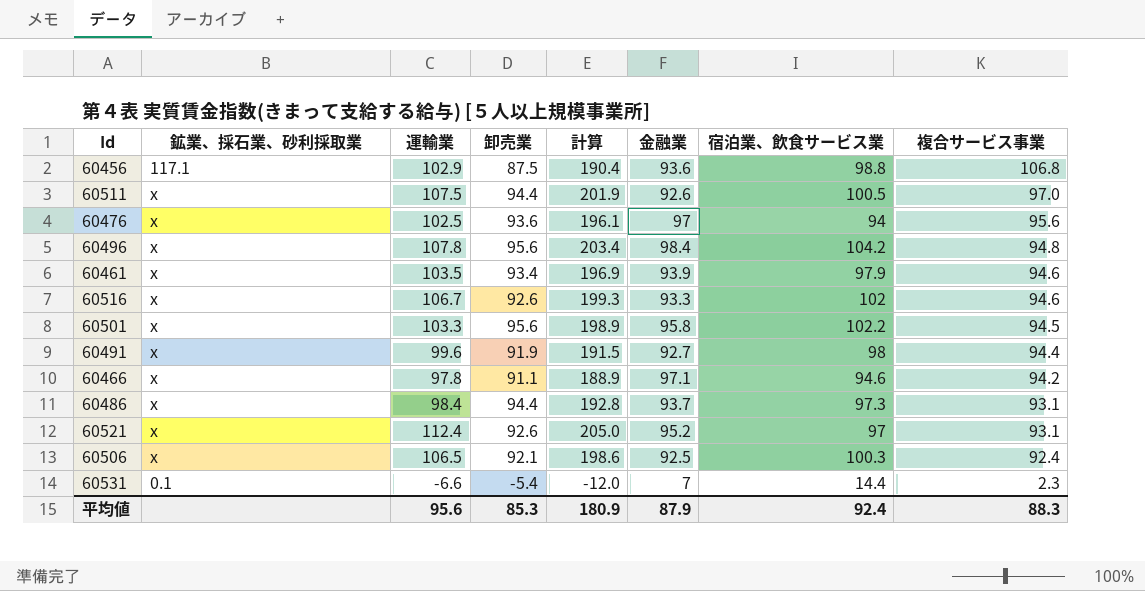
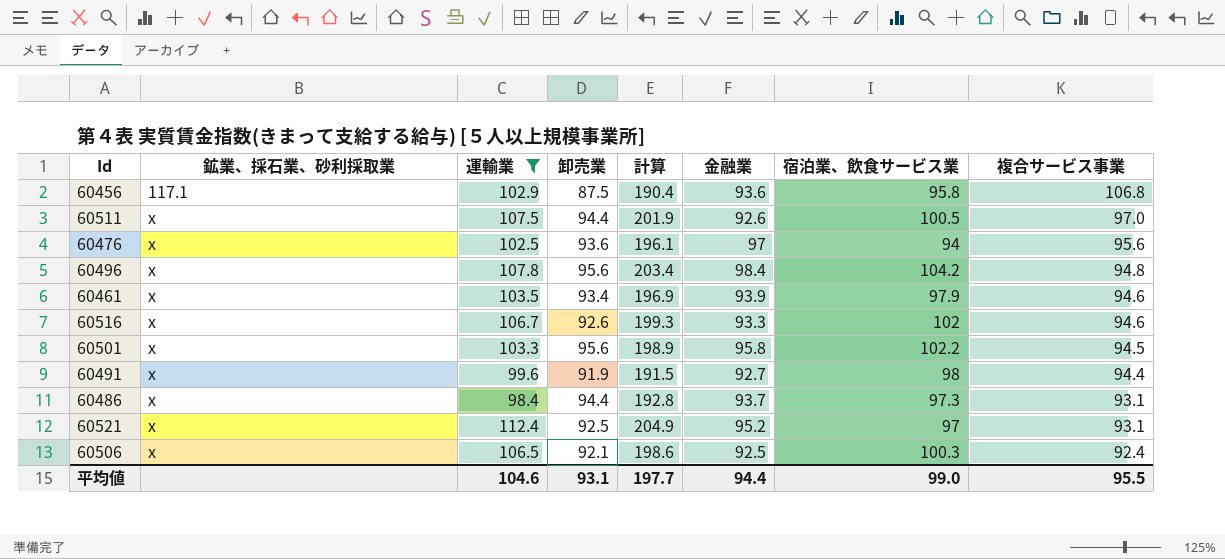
filter: none -> 運輸業 >= 98.4
60456 | 宿泊業、飲食サービス業: 98.8 -> 95.8
60521 | 卸売業: 92.6 -> 92.5
60521 | 計算: 205.0 -> 204.9
平均値 | 運輸業: 95.6 -> 104.6
平均値 | 卸売業: 85.3 -> 93.1
平均値 | 計算: 180.9 -> 197.7
平均値 | 金融業: 87.9 -> 94.4
平均値 | 宿泊業、飲食サービス業: 92.4 -> 99.0
平均値 | 複合サービス事業: 88.3 -> 95.5

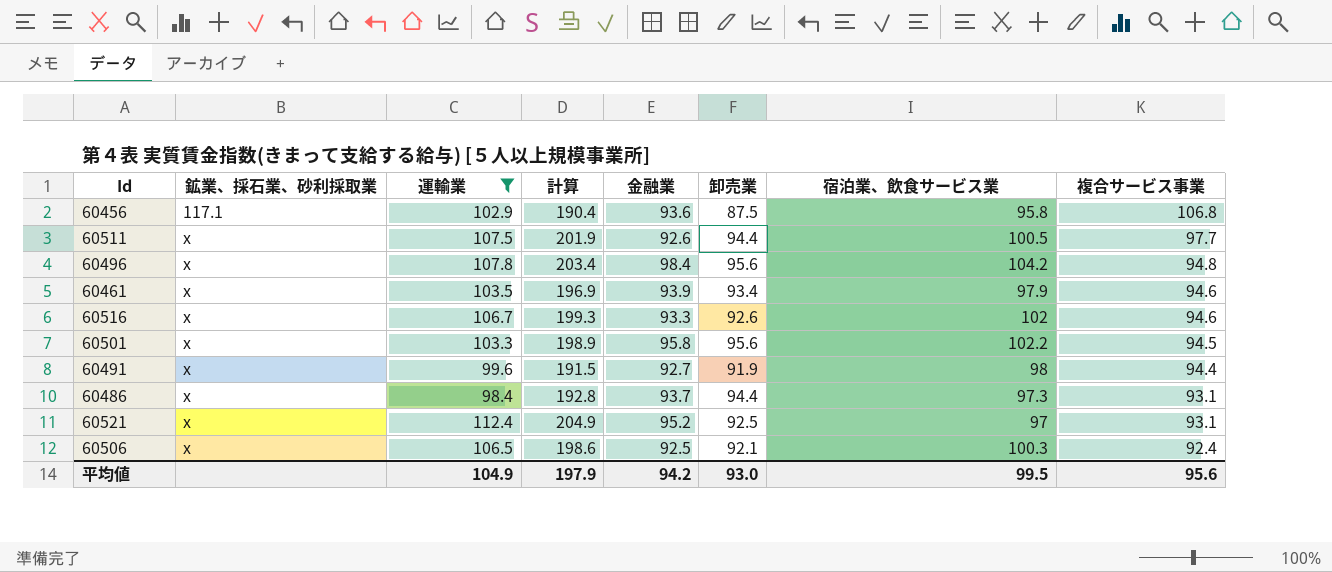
column 卸売業 | position: 4 -> 6
row 60476: x | 102.5 | 93.6 | 196.1 | 97 | 94 | 95.6 -> none
60511 | 複合サービス事業: 97.0 -> 97.7
平均値 | 運輸業: 104.6 -> 104.9
平均値 | 計算: 197.7 -> 197.9
平均値 | 金融業: 94.4 -> 94.2
平均値 | 卸売業: 93.1 -> 93.0
平均値 | 宿泊業、飲食サービス業: 99.0 -> 99.5
平均値 | 複合サービス事業: 95.5 -> 95.6

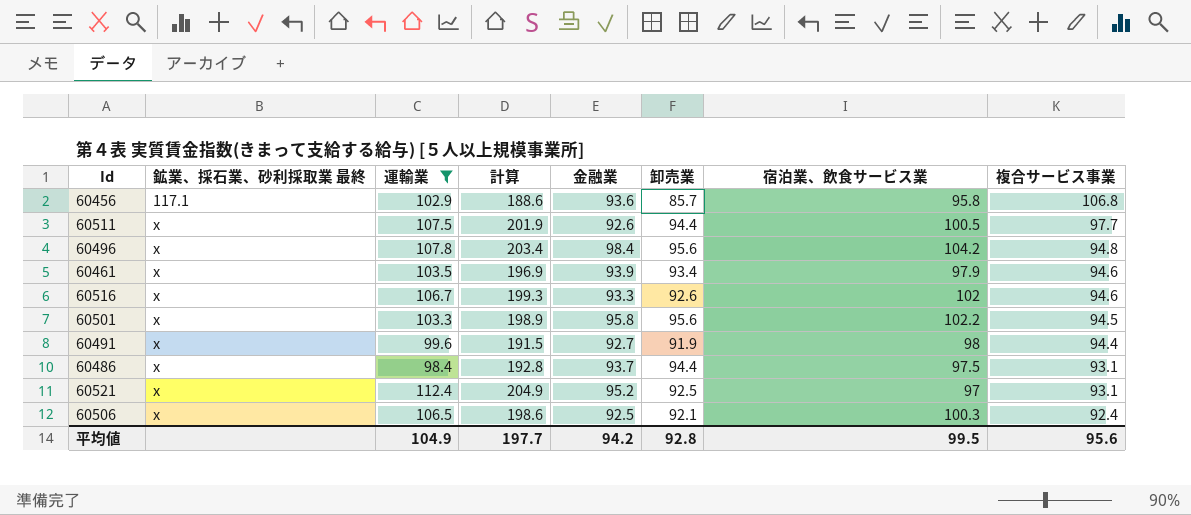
column name: 鉱業、採石業、砂利採取業 -> 鉱業、採石業、砂利採取業 最終
60456 | 計算: 190.4 -> 188.6
60456 | 卸売業: 87.5 -> 85.7
60486 | 宿泊業、飲食サービス業: 97.3 -> 97.5
平均値 | 計算: 197.9 -> 197.7
平均値 | 卸売業: 93.0 -> 92.8

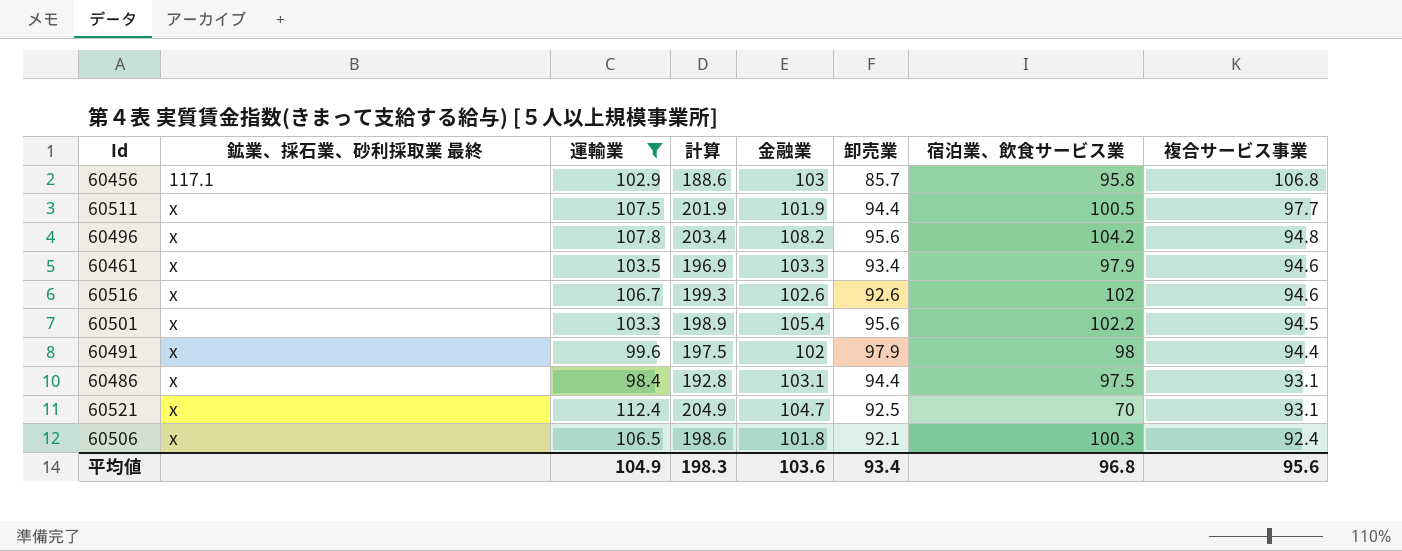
60456 | 金融業: 93.6 -> 103
60511 | 金融業: 92.6 -> 101.9
60496 | 金融業: 98.4 -> 108.2
60461 | 金融業: 93.9 -> 103.3
60516 | 金融業: 93.3 -> 102.6
60501 | 金融業: 95.8 -> 105.4
60491 | 計算: 191.5 -> 197.5
60491 | 金融業: 92.7 -> 102
60491 | 卸売業: 91.9 -> 97.9
60486 | 金融業: 93.7 -> 103.1
60521 | 金融業: 95.2 -> 104.7
60521 | 宿泊業、飲食サービス業: 97 -> 70
60506 | 金融業: 92.5 -> 101.8
平均値 | 計算: 197.7 -> 198.3
平均値 | 金融業: 94.2 -> 103.6
平均値 | 卸売業: 92.8 -> 93.4
平均値 | 宿泊業、飲食サービス業: 99.5 -> 96.8

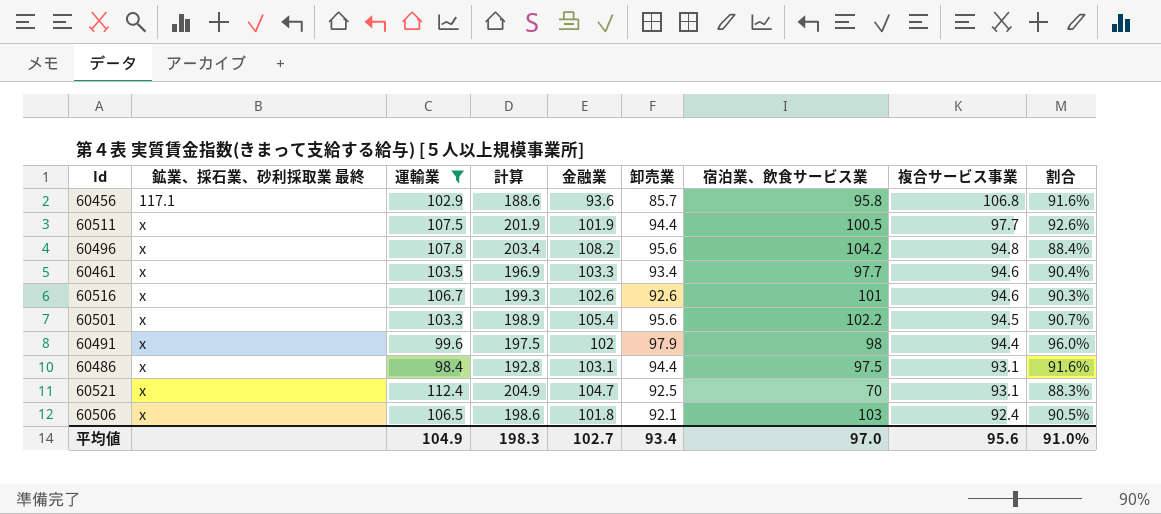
column 割合 | formula: none -> [卸売業] / [金融業]
60456 | 金融業: 103 -> 93.6
60461 | 宿泊業、飲食サービス業: 97.9 -> 97.7
60516 | 宿泊業、飲食サービス業: 102 -> 101
60506 | 宿泊業、飲食サービス業: 100.3 -> 103
平均値 | 金融業: 103.6 -> 102.7
平均値 | 宿泊業、飲食サービス業: 96.8 -> 97.0

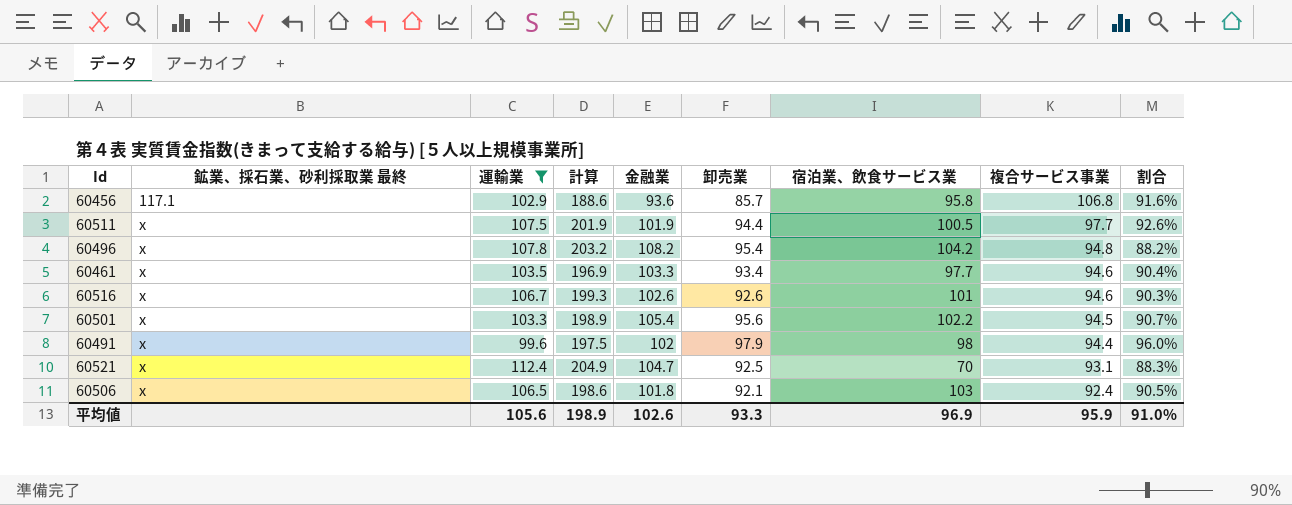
row 60486: x | 98.4 | 192.8 | 103.1 | 94.4 | 97.5 | 93.1 | 91.6% -> none
60496 | 計算: 203.4 -> 203.2
60496 | 卸売業: 95.6 -> 95.4
60496 | 割合: 88.4% -> 88.2%
平均値 | 運輸業: 104.9 -> 105.6
平均値 | 計算: 198.3 -> 198.9
平均値 | 金融業: 102.7 -> 102.6
平均値 | 卸売業: 93.4 -> 93.3
平均値 | 宿泊業、飲食サービス業: 97.0 -> 96.9
平均値 | 複合サービス事業: 95.6 -> 95.9

